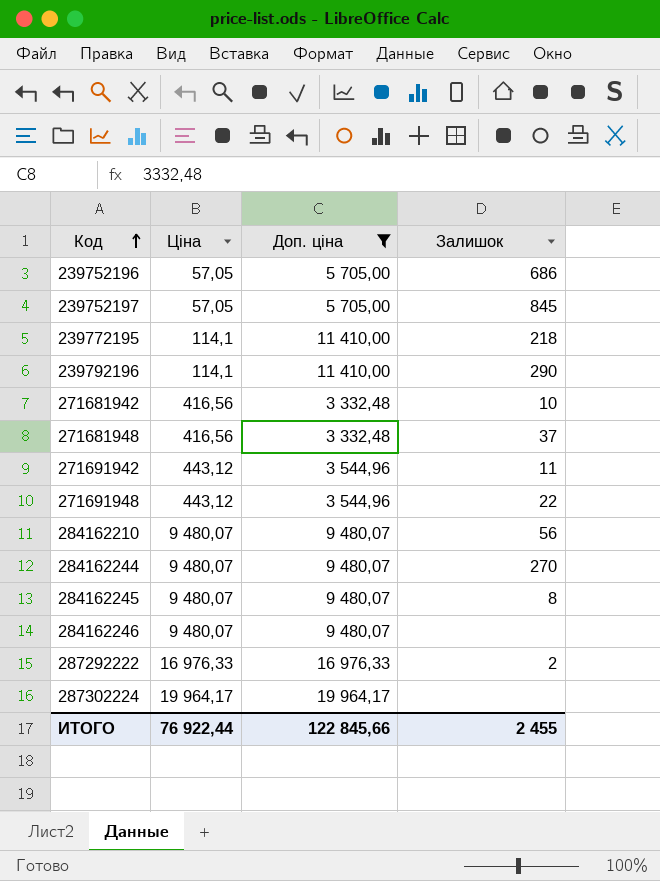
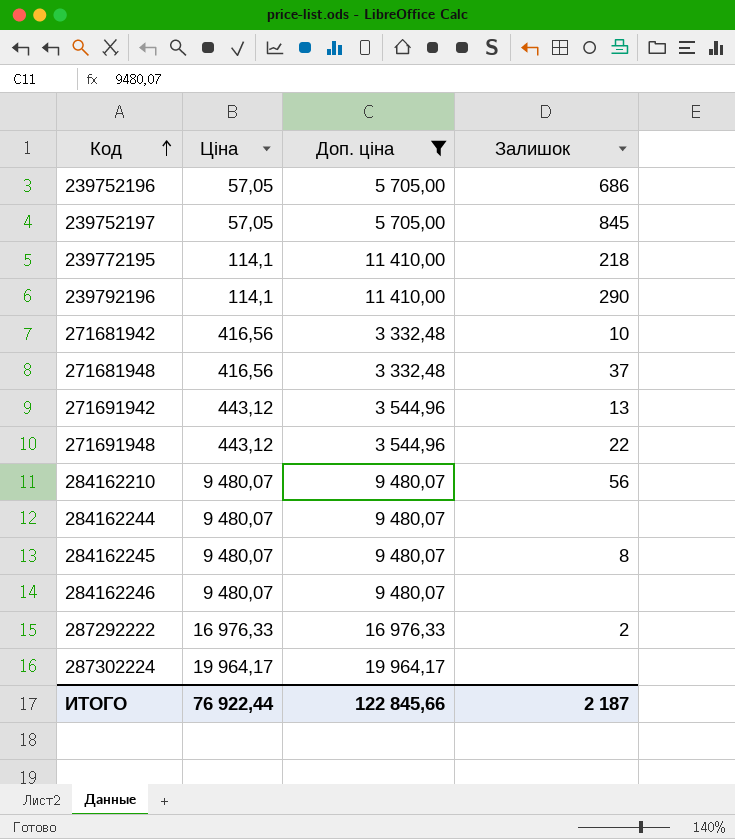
271691942 | Залишок: 11 -> 13
284162244 | Залишок: 270 -> none
ИТОГО | Залишок: 2 455 -> 2 187

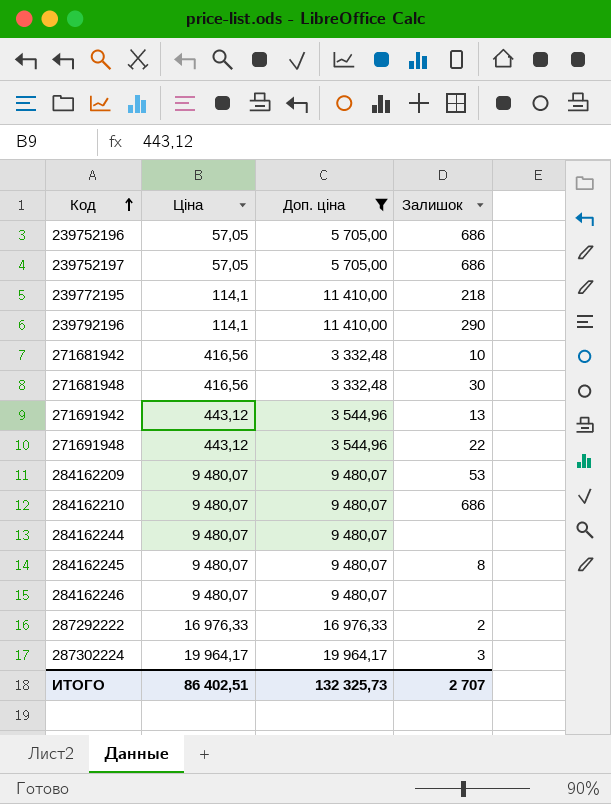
239752197 | Залишок: 845 -> 686
271681948 | Залишок: 37 -> 30
row 284162209: none -> 9 480,07 | 9 480,07 | 53
284162210 | Залишок: 56 -> 686
287302224 | Залишок: none -> 3
ИТОГО | Ціна: 76 922,44 -> 86 402,51
ИТОГО | Доп. ціна: 122 845,66 -> 132 325,73
ИТОГО | Залишок: 2 187 -> 2 707

